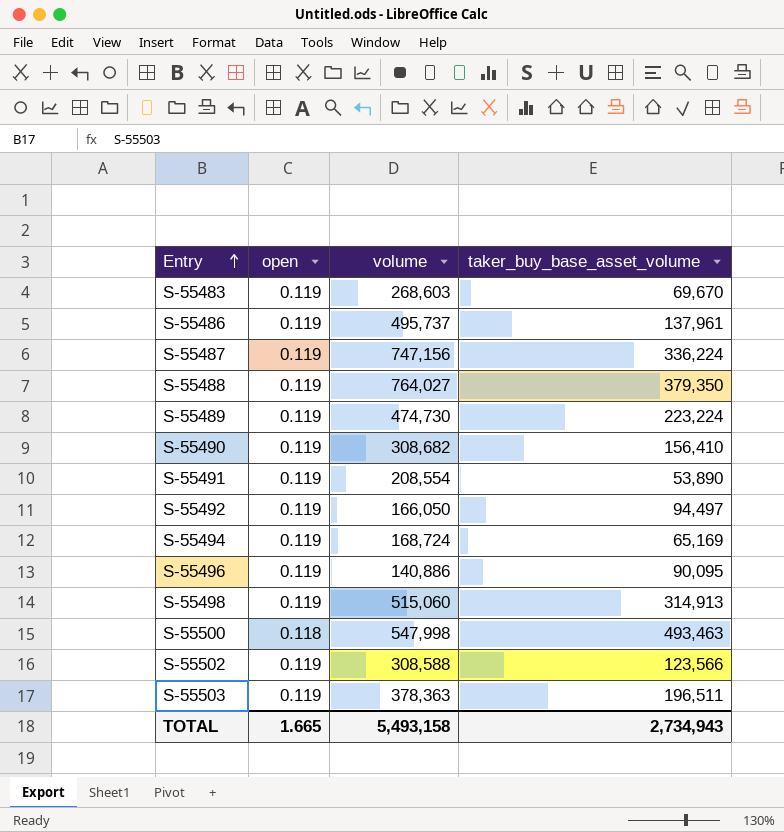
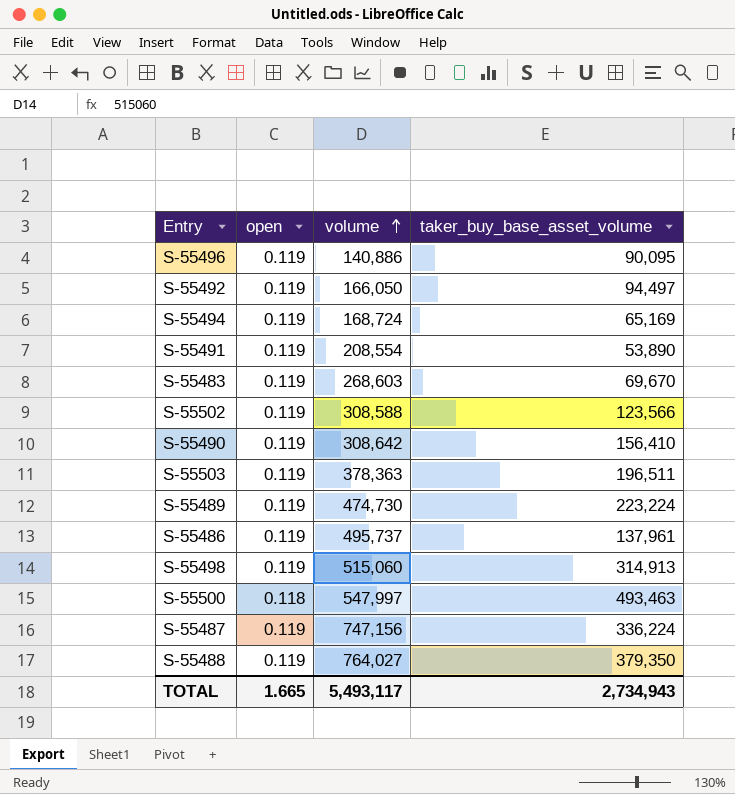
row order: Entry ascending -> volume ascending
S-55490 | volume: 308,682 -> 308,642
S-55500 | volume: 547,998 -> 547,997
TOTAL | volume: 5,493,158 -> 5,493,117

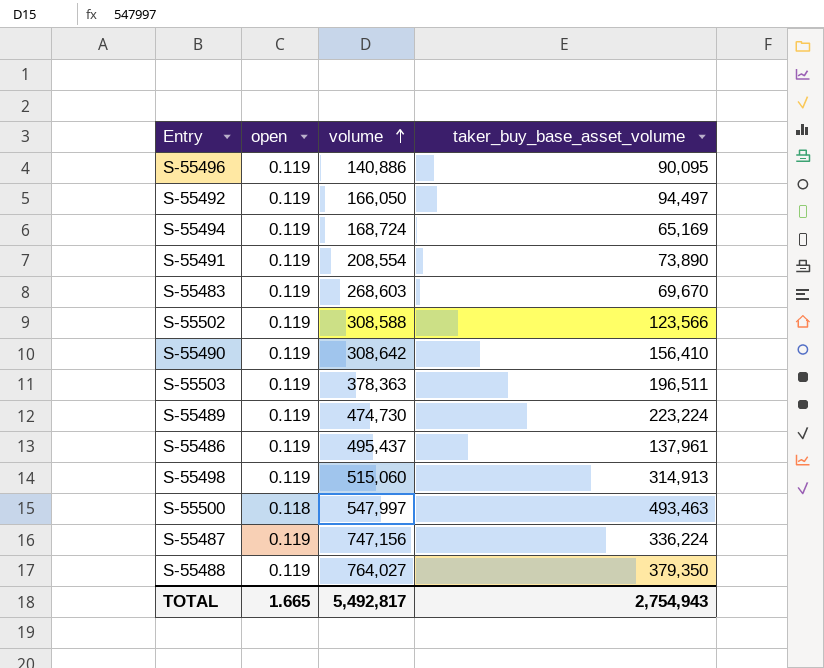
S-55491 | taker_buy_base_asset_volume: 53,890 -> 73,890
S-55486 | volume: 495,737 -> 495,437
TOTAL | volume: 5,493,117 -> 5,492,817
TOTAL | taker_buy_base_asset_volume: 2,734,943 -> 2,754,943

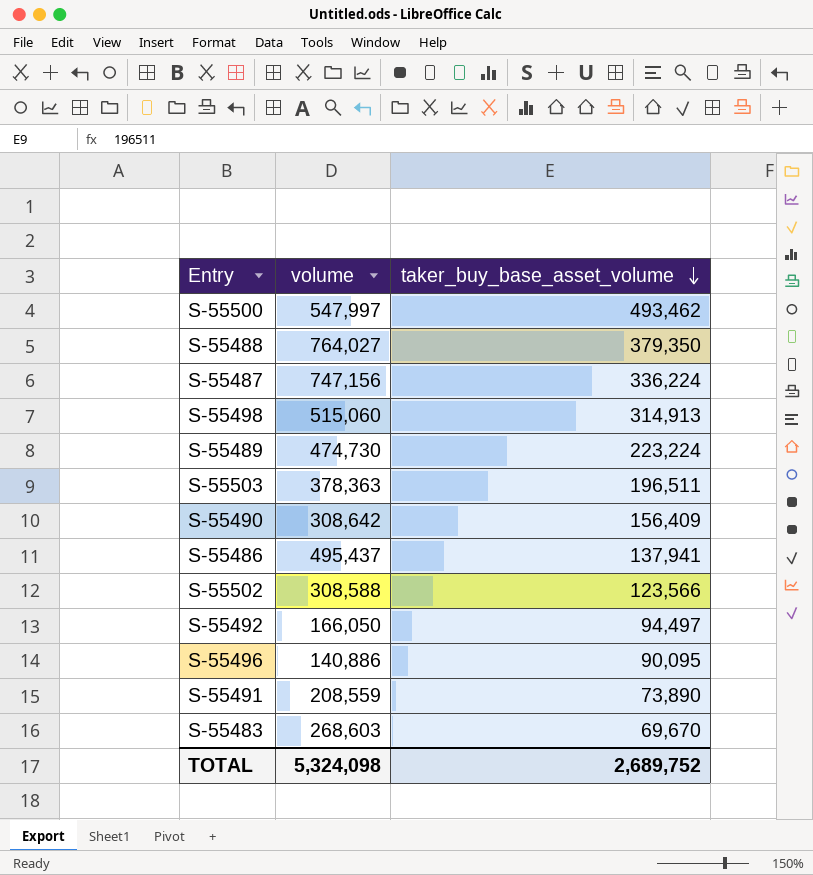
row order: volume ascending -> taker_buy_base_asset_volume descending
column open | position: 2 -> none
row S-55494: 0.119 | 168,724 | 65,169 -> none
S-55500 | taker_buy_base_asset_volume: 493,463 -> 493,462
S-55490 | taker_buy_base_asset_volume: 156,410 -> 156,409
S-55486 | taker_buy_base_asset_volume: 137,961 -> 137,941
S-55491 | volume: 208,554 -> 208,559
TOTAL | volume: 5,492,817 -> 5,324,098
TOTAL | taker_buy_base_asset_volume: 2,754,943 -> 2,689,752

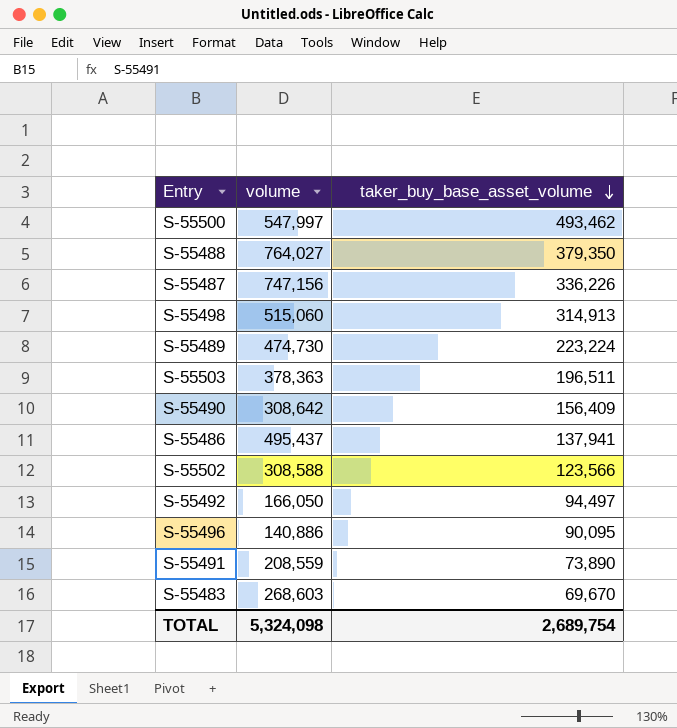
S-55487 | taker_buy_base_asset_volume: 336,224 -> 336,226
TOTAL | taker_buy_base_asset_volume: 2,689,752 -> 2,689,754

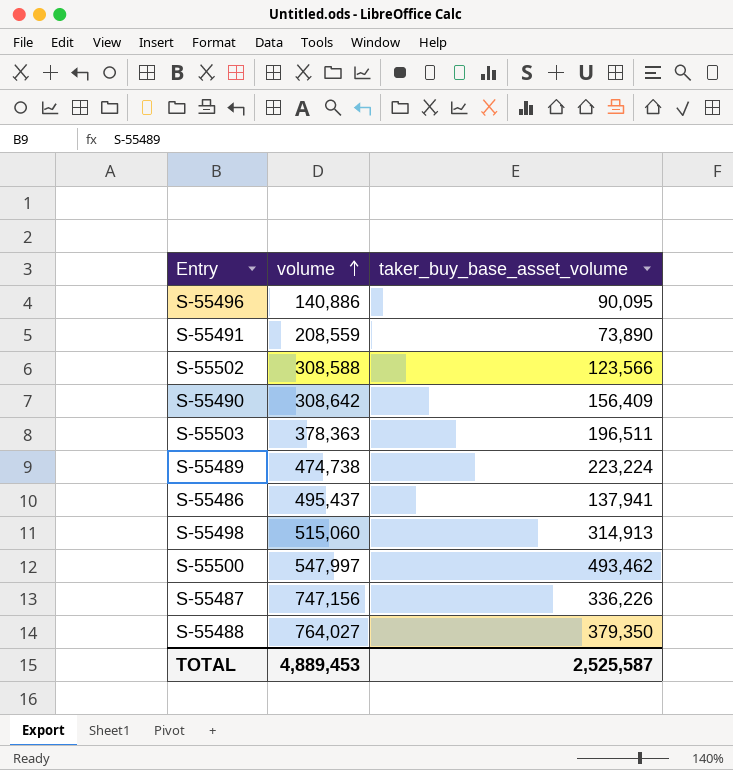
row order: taker_buy_base_asset_volume descending -> volume ascending
row S-55492: 166,050 | 94,497 -> none
row S-55483: 268,603 | 69,670 -> none
S-55489 | volume: 474,730 -> 474,738
TOTAL | volume: 5,324,098 -> 4,889,453
TOTAL | taker_buy_base_asset_volume: 2,689,754 -> 2,525,587

